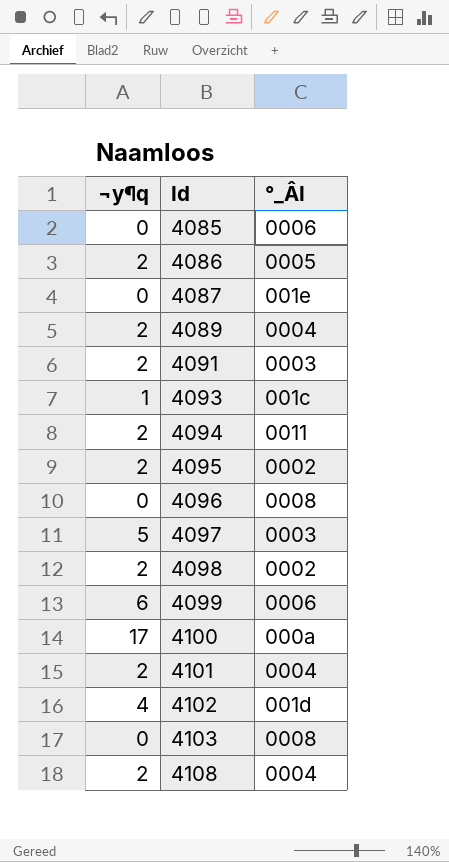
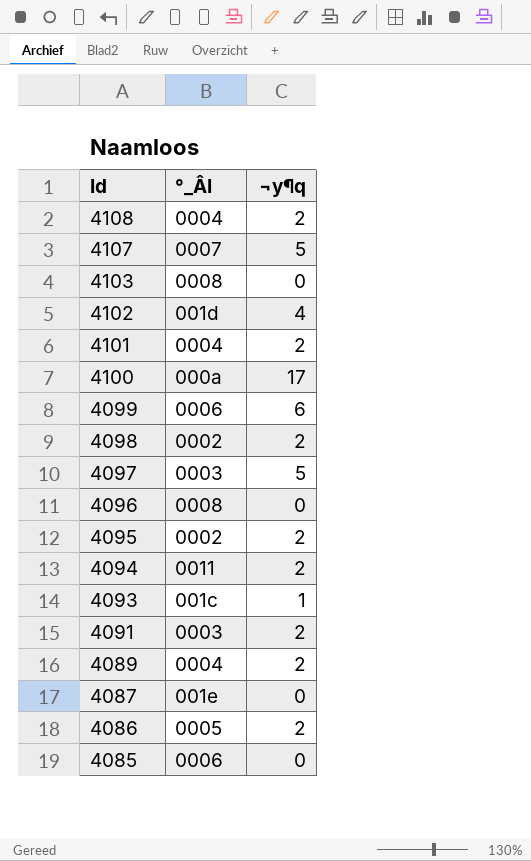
row order: Id ascending -> Id descending
column ¬y¶q | position: 1 -> 3
row 4107: none -> 0007 | 5

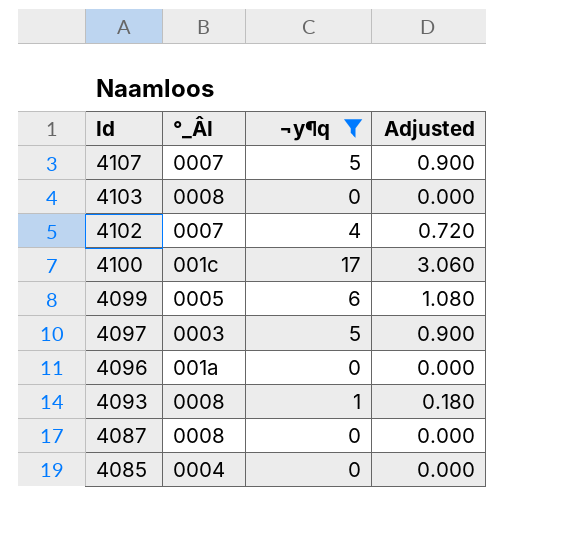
filter: none -> ¬y¶q != 2
column Adjusted | formula: none -> [¬y¶q] * 0.18
4102 | °_ÂI: 001d -> 0007
4100 | °_ÂI: 000a -> 001c
4099 | °_ÂI: 0006 -> 0005
4096 | °_ÂI: 0008 -> 001a
4093 | °_ÂI: 001c -> 0008
4087 | °_ÂI: 001e -> 0008
4085 | °_ÂI: 0006 -> 0004

